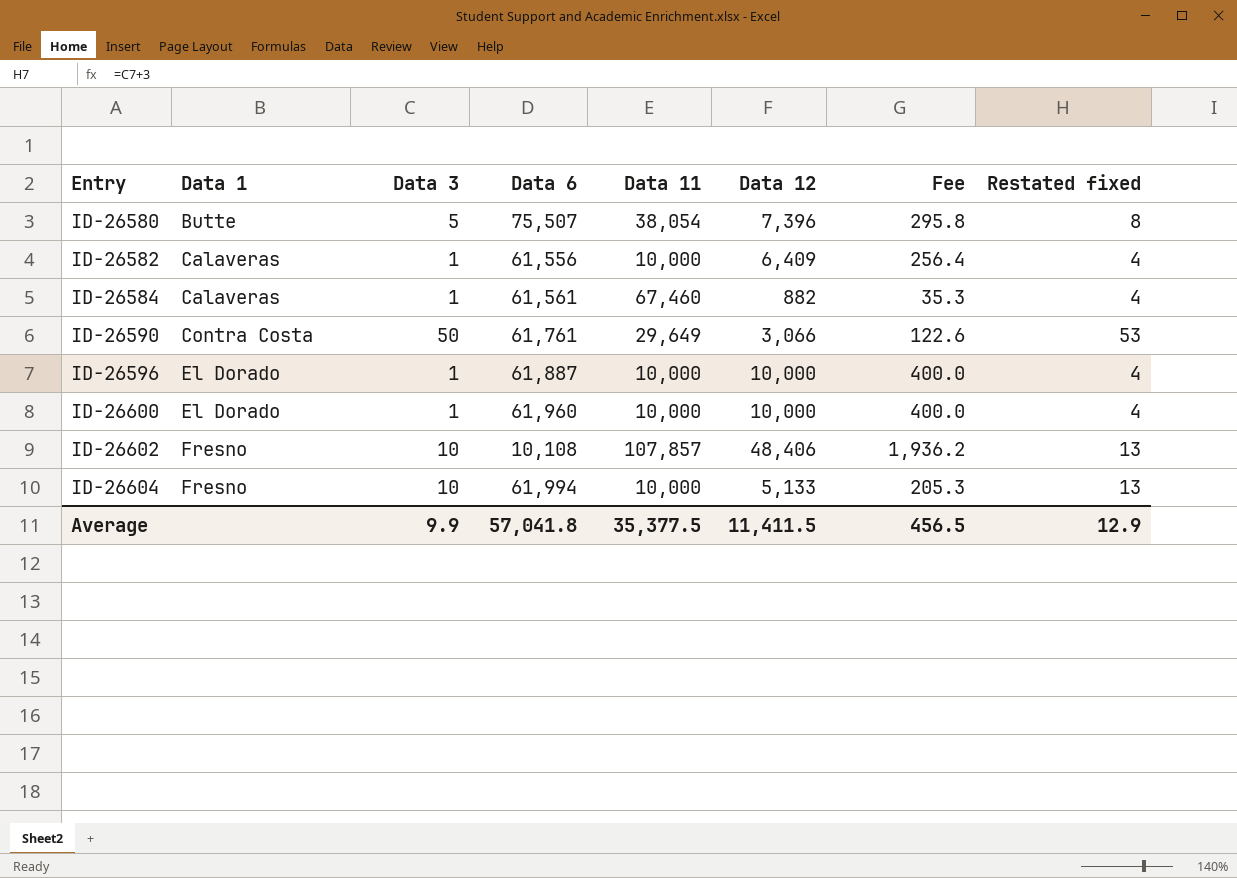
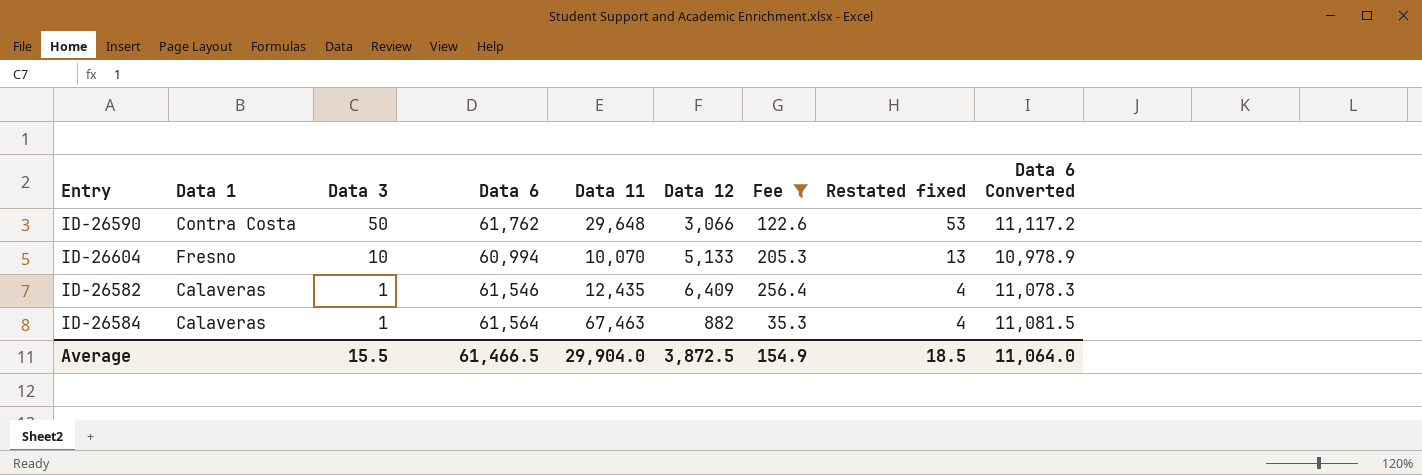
filter: none -> Fee <= 256.4
row order: Entry ascending -> Data 3 descending
column Data 6 Converted | formula: none -> [Data 6] * 0.18
ID-26590 | Data 6: 61,761 -> 61,762
ID-26590 | Data 11: 29,649 -> 29,648
ID-26604 | Data 6: 61,994 -> 60,994
ID-26604 | Data 11: 10,000 -> 10,070
ID-26582 | Data 6: 61,556 -> 61,546
ID-26582 | Data 11: 10,000 -> 12,435
ID-26584 | Data 6: 61,561 -> 61,564
ID-26584 | Data 11: 67,460 -> 67,463
Average | Data 3: 9.9 -> 15.5
Average | Data 6: 57,041.8 -> 61,466.5
Average | Data 11: 35,377.5 -> 29,904.0
Average | Data 12: 11,411.5 -> 3,872.5
Average | Fee: 456.5 -> 154.9
Average | Restated fixed: 12.9 -> 18.5

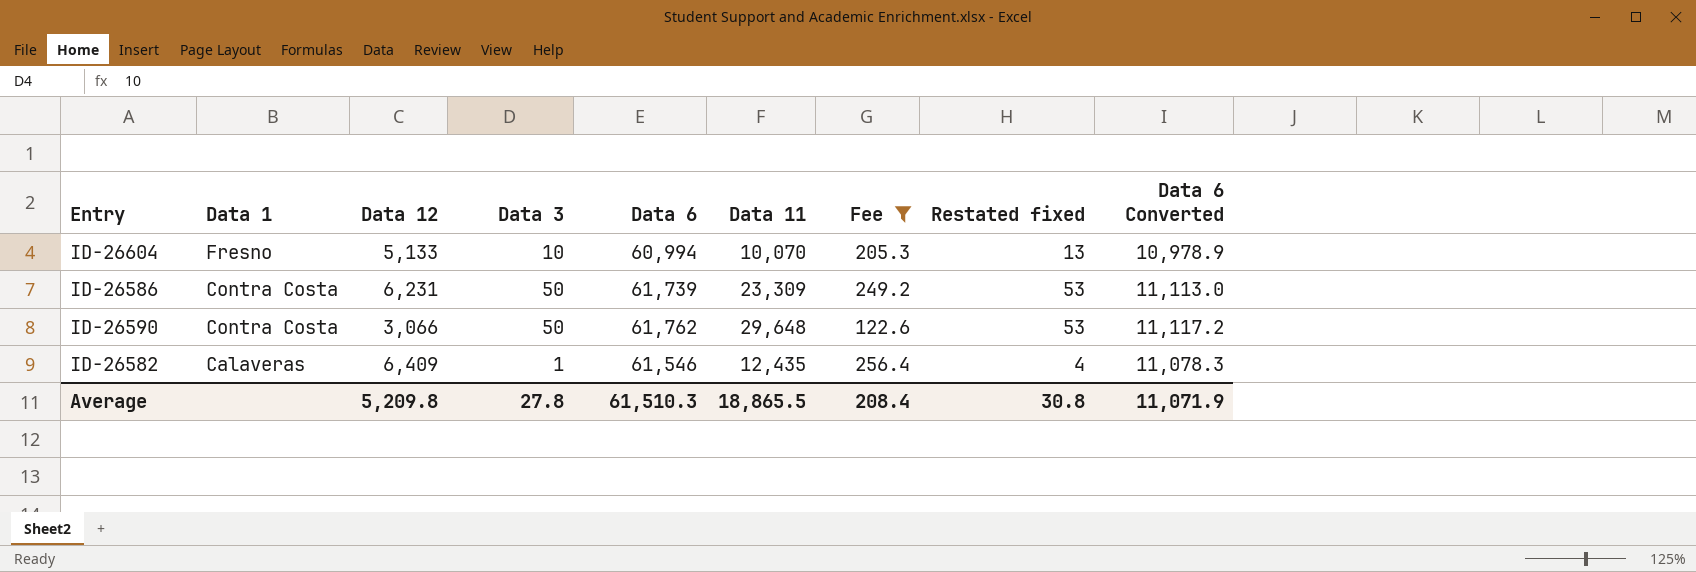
row order: Data 3 descending -> Data 1 descending
column Data 12 | position: 6 -> 3
row ID-26584: Calaveras | 1 | 61,564 | 67,463 | 882 | 35.3 | 4 | 11,081.5 -> none
row ID-26586: none -> Contra Costa | 6,231 | 50 | 61,739 | 23,309 | 249.2 | 53 | 11,113.0
Average | Data 12: 3,872.5 -> 5,209.8
Average | Data 3: 15.5 -> 27.8
Average | Data 6: 61,466.5 -> 61,510.3
Average | Data 11: 29,904.0 -> 18,865.5
Average | Fee: 154.9 -> 208.4
Average | Restated fixed: 18.5 -> 30.8
Average | Data 6 Converted: 11,064.0 -> 11,071.9

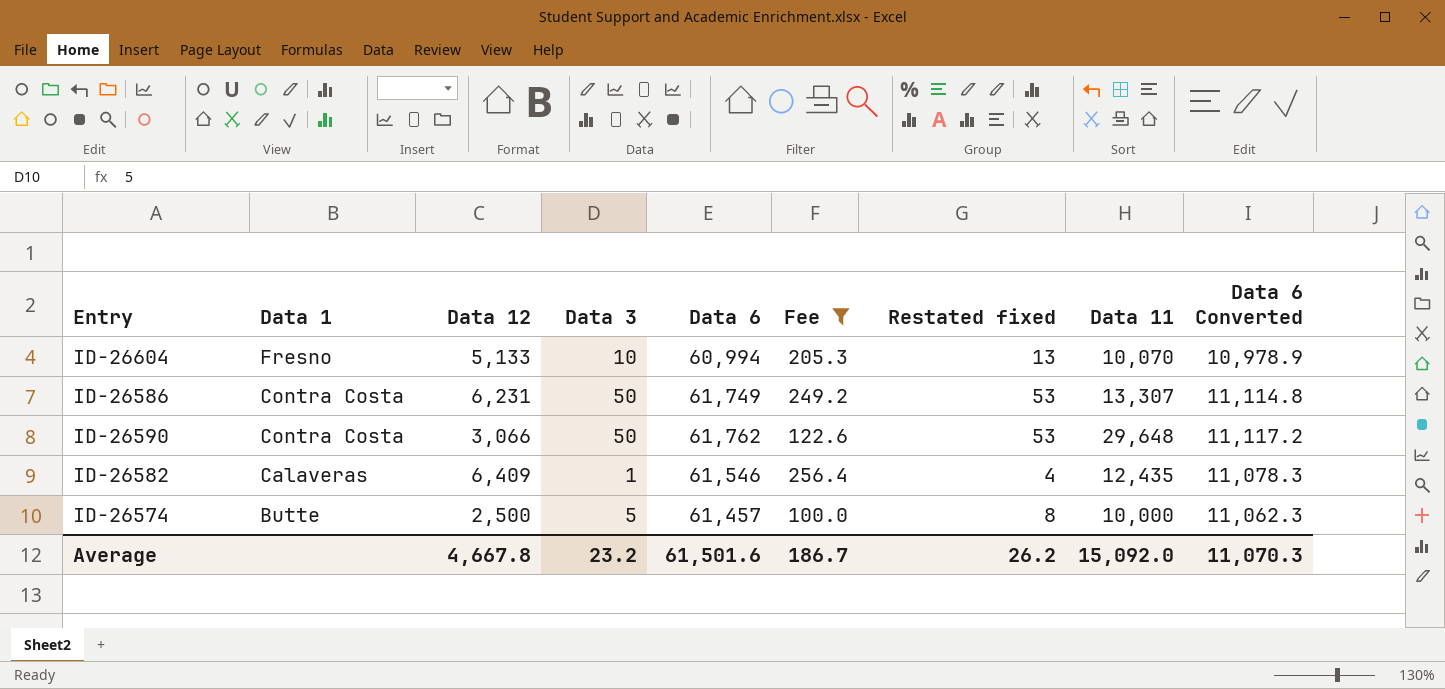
column Data 11 | position: 6 -> 8
ID-26586 | Data 6: 61,739 -> 61,749
ID-26586 | Data 11: 23,309 -> 13,307
ID-26586 | Data 6 Converted: 11,113.0 -> 11,114.8
row ID-26574: none -> Butte | 2,500 | 5 | 61,457 | 100.0 | 8 | 10,000 | 11,062.3
Average | Data 12: 5,209.8 -> 4,667.8
Average | Data 3: 27.8 -> 23.2
Average | Data 6: 61,510.3 -> 61,501.6
Average | Fee: 208.4 -> 186.7
Average | Restated fixed: 30.8 -> 26.2
Average | Data 11: 18,865.5 -> 15,092.0
Average | Data 6 Converted: 11,071.9 -> 11,070.3

